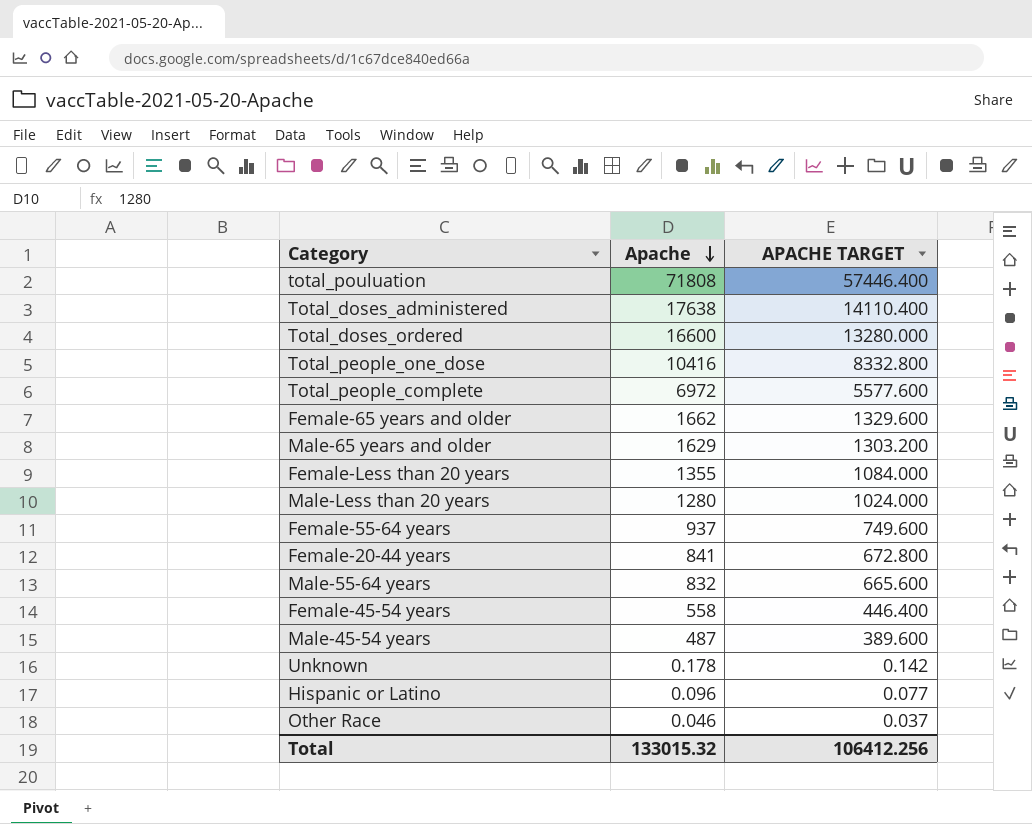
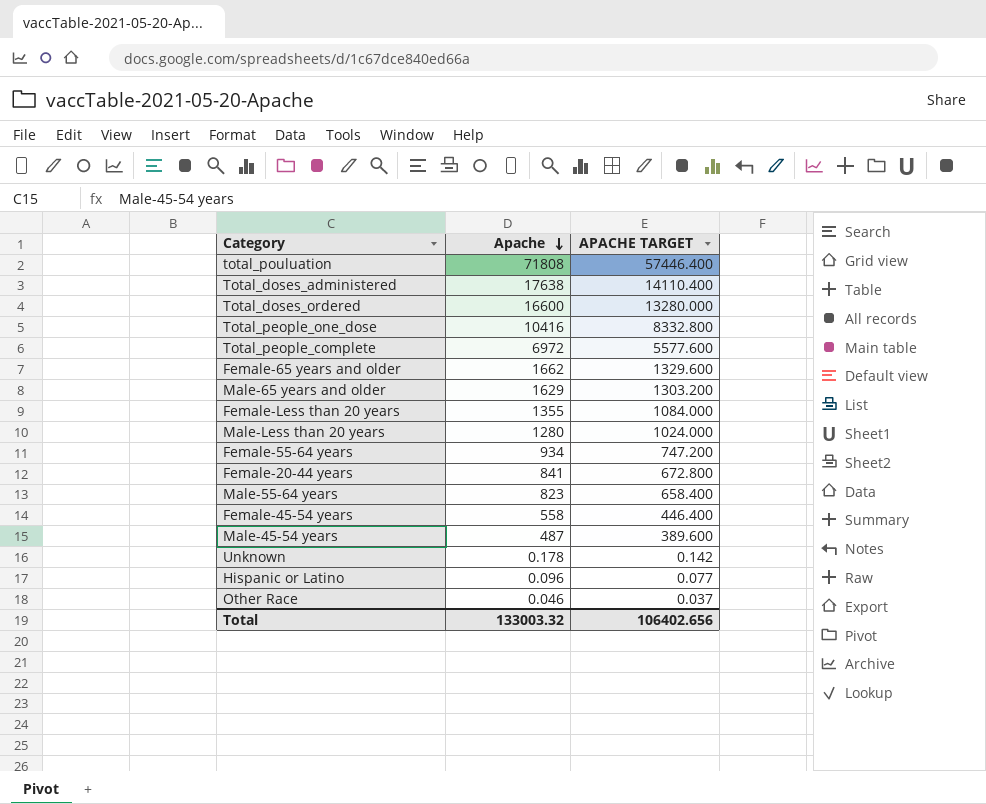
Female-55-64 years | Apache: 937 -> 934
Female-55-64 years | APACHE TARGET: 749.600 -> 747.200
Male-55-64 years | Apache: 832 -> 823
Male-55-64 years | APACHE TARGET: 665.600 -> 658.400
Total | Apache: 133015.32 -> 133003.32
Total | APACHE TARGET: 106412.256 -> 106402.656

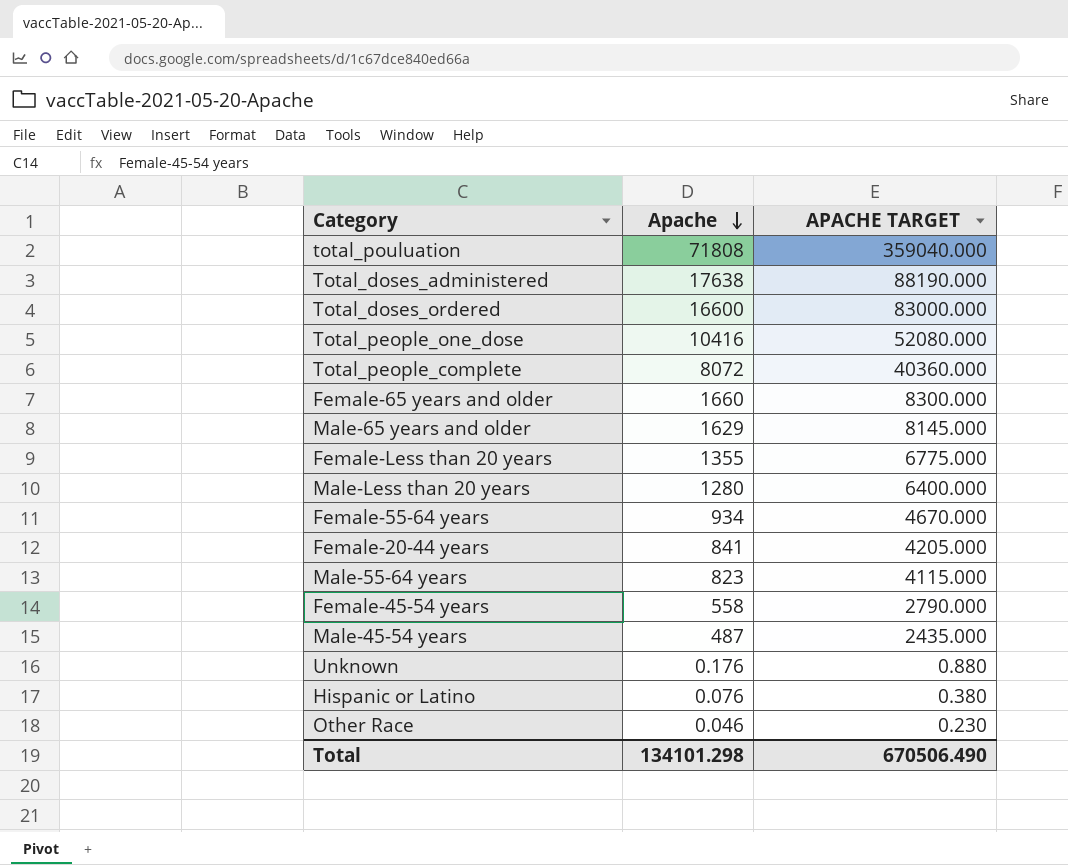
column APACHE TARGET | formula: [Apache] * 0.8 -> [Apache] * 5
Total_people_complete | Apache: 6972 -> 8072
Female-65 years and older | Apache: 1662 -> 1660
Unknown | Apache: 0.178 -> 0.176
Hispanic or Latino | Apache: 0.096 -> 0.076
Total | Apache: 133003.32 -> 134101.298
Total | APACHE TARGET: 106402.656 -> 670506.490

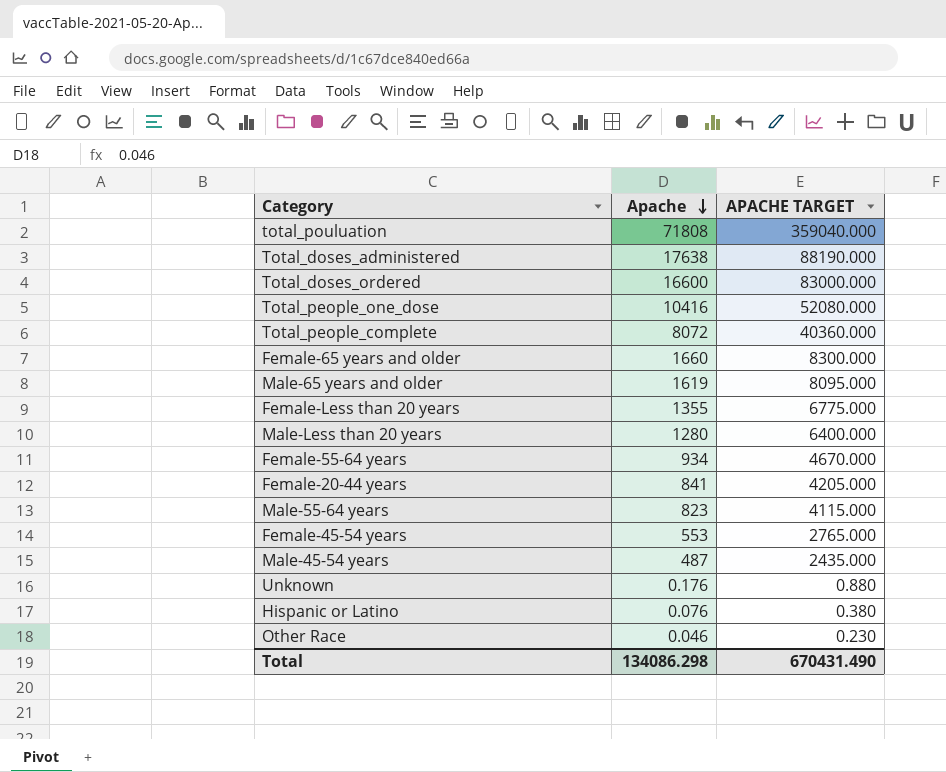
Male-65 years and older | Apache: 1629 -> 1619
Male-65 years and older | APACHE TARGET: 8145.000 -> 8095.000
Female-45-54 years | Apache: 558 -> 553
Female-45-54 years | APACHE TARGET: 2790.000 -> 2765.000
Total | Apache: 134101.298 -> 134086.298
Total | APACHE TARGET: 670506.490 -> 670431.490

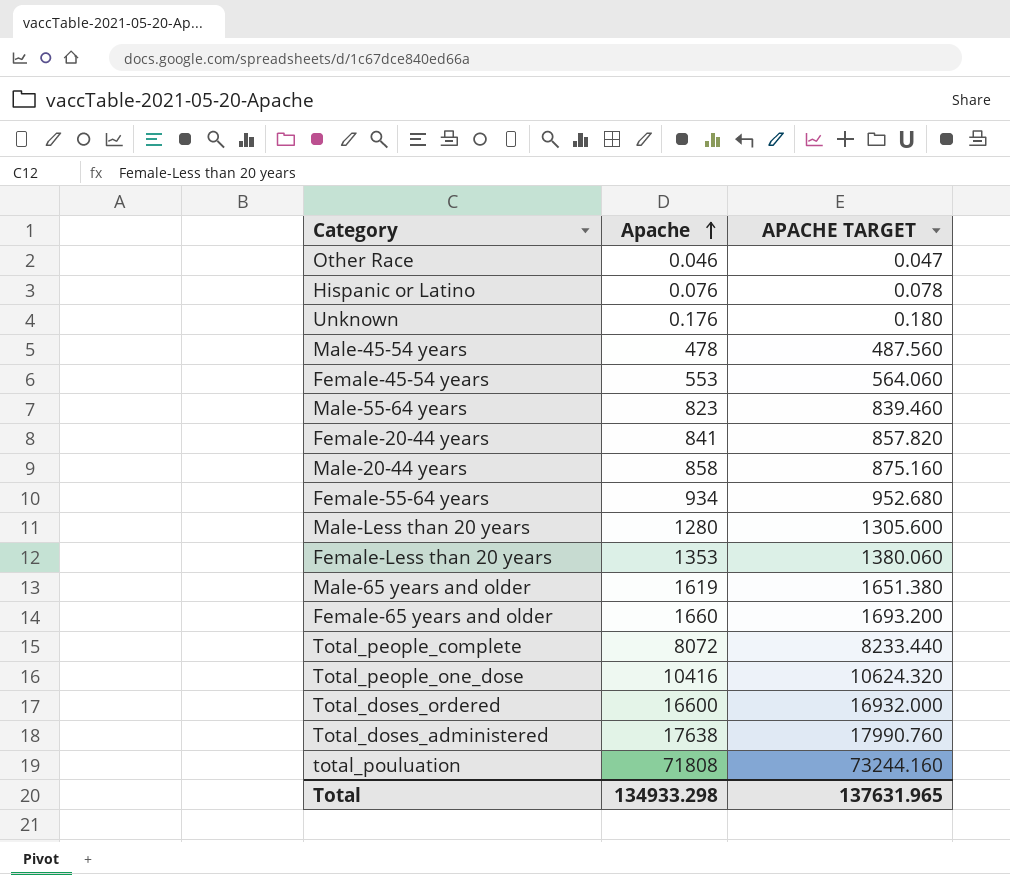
row order: Apache descending -> Apache ascending
column APACHE TARGET | formula: [Apache] * 5 -> [Apache] * 1.02
Male-45-54 years | Apache: 487 -> 478
row Male-20-44 years: none -> 858 | 875.160
Female-Less than 20 years | Apache: 1355 -> 1353
Total | Apache: 134086.298 -> 134933.298
Total | APACHE TARGET: 670431.490 -> 137631.965

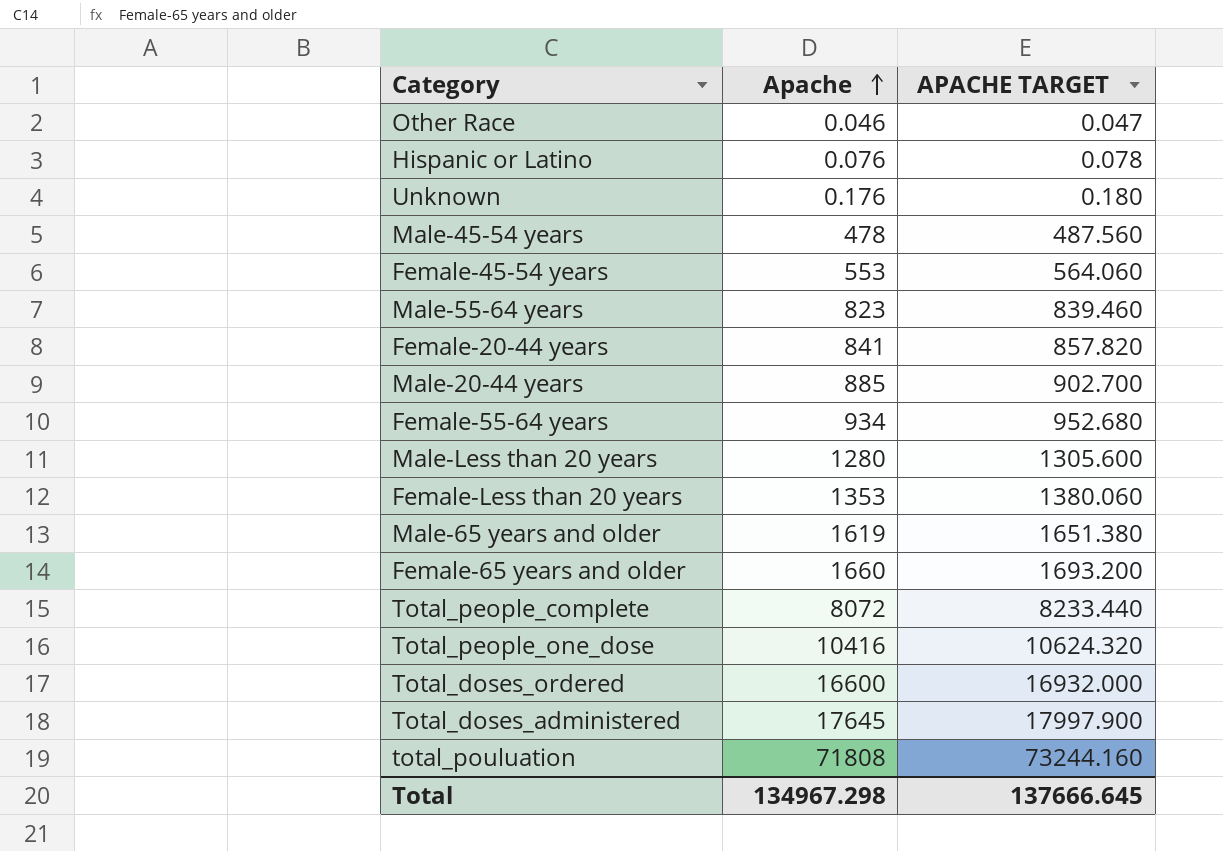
Male-20-44 years | Apache: 858 -> 885
Male-20-44 years | APACHE TARGET: 875.160 -> 902.700
Total_doses_administered | Apache: 17638 -> 17645
Total_doses_administered | APACHE TARGET: 17990.760 -> 17997.900
Total | Apache: 134933.298 -> 134967.298
Total | APACHE TARGET: 137631.965 -> 137666.645

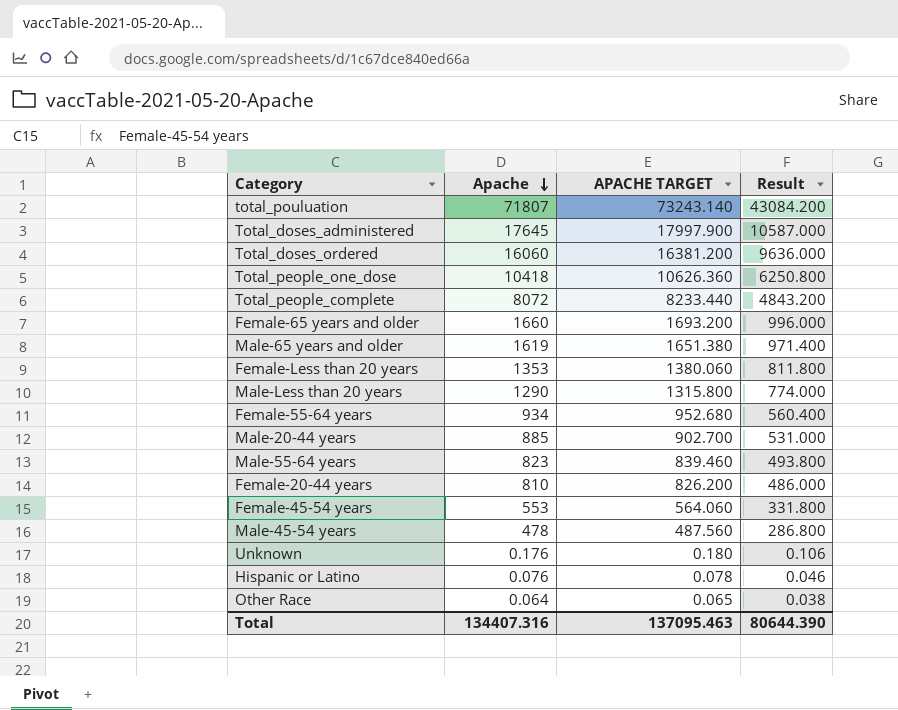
row order: Apache ascending -> Apache descending
column Result | formula: none -> [Apache] * 0.6
total_pouluation | Apache: 71808 -> 71807
total_pouluation | APACHE TARGET: 73244.160 -> 73243.140
Total_doses_ordered | Apache: 16600 -> 16060
Total_doses_ordered | APACHE TARGET: 16932.000 -> 16381.200
Total_people_one_dose | Apache: 10416 -> 10418
Total_people_one_dose | APACHE TARGET: 10624.320 -> 10626.360
Male-Less than 20 years | Apache: 1280 -> 1290
Male-Less than 20 years | APACHE TARGET: 1305.600 -> 1315.800
Female-20-44 years | Apache: 841 -> 810
Female-20-44 years | APACHE TARGET: 857.820 -> 826.200
Other Race | Apache: 0.046 -> 0.064
Other Race | APACHE TARGET: 0.047 -> 0.065
Total | Apache: 134967.298 -> 134407.316
Total | APACHE TARGET: 137666.645 -> 137095.463

